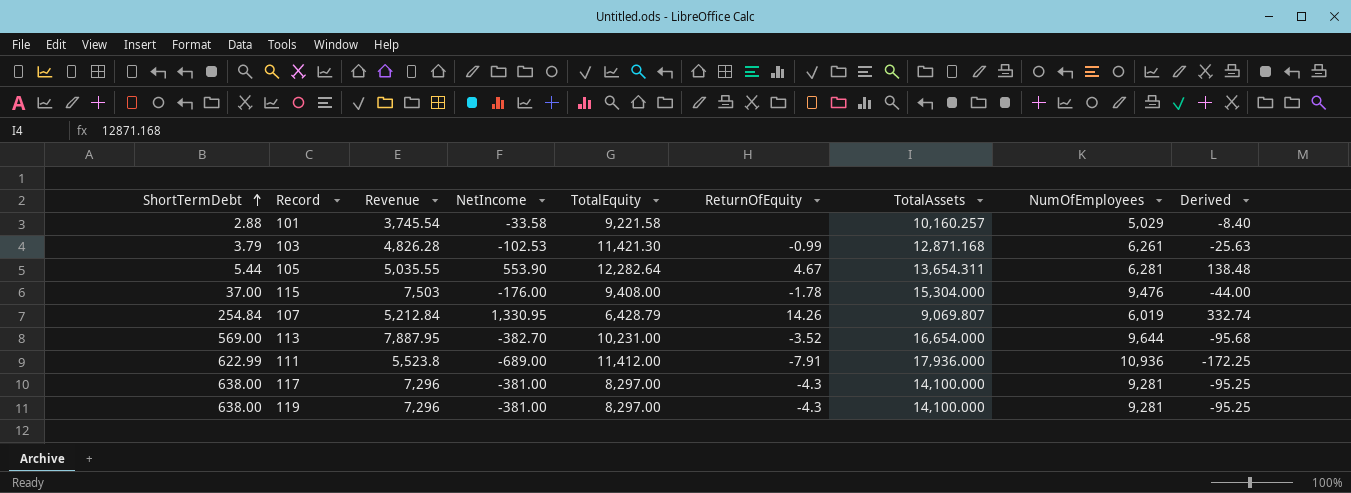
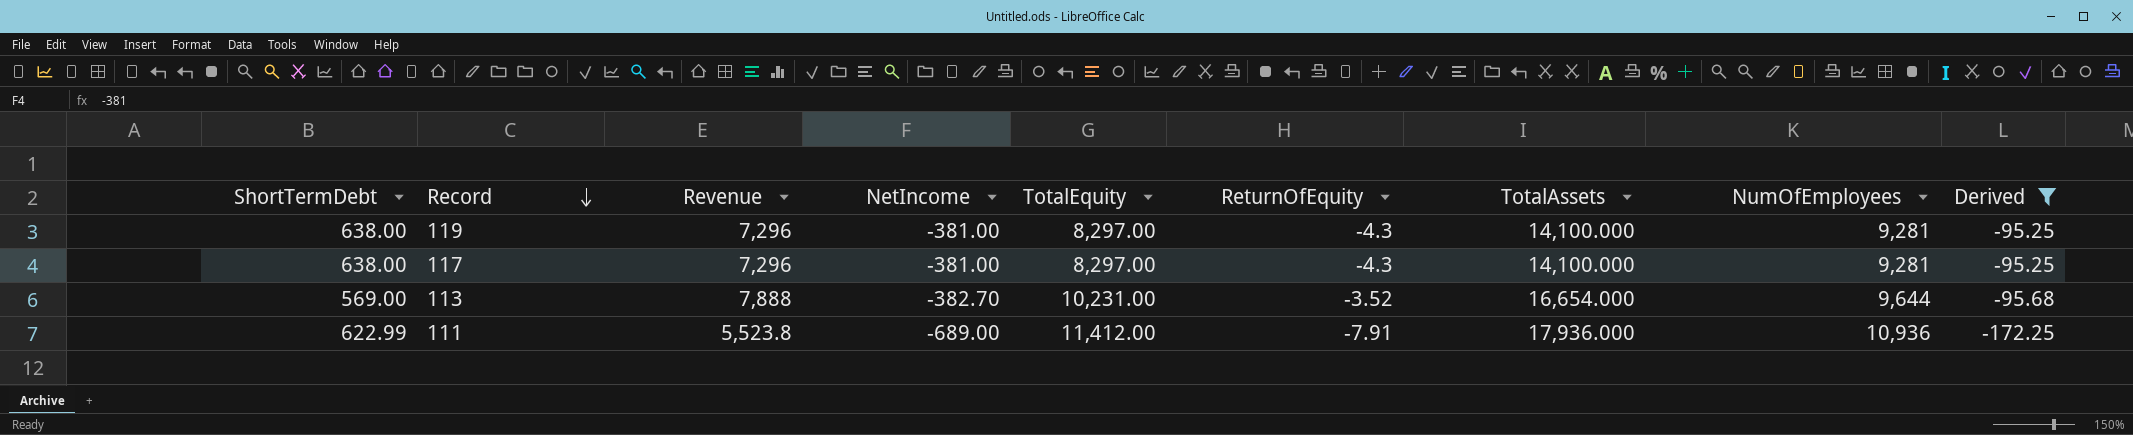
filter: none -> Derived <= -95.25
row order: ShortTermDebt ascending -> Record descending
113 | Revenue: 7,887.95 -> 7,888

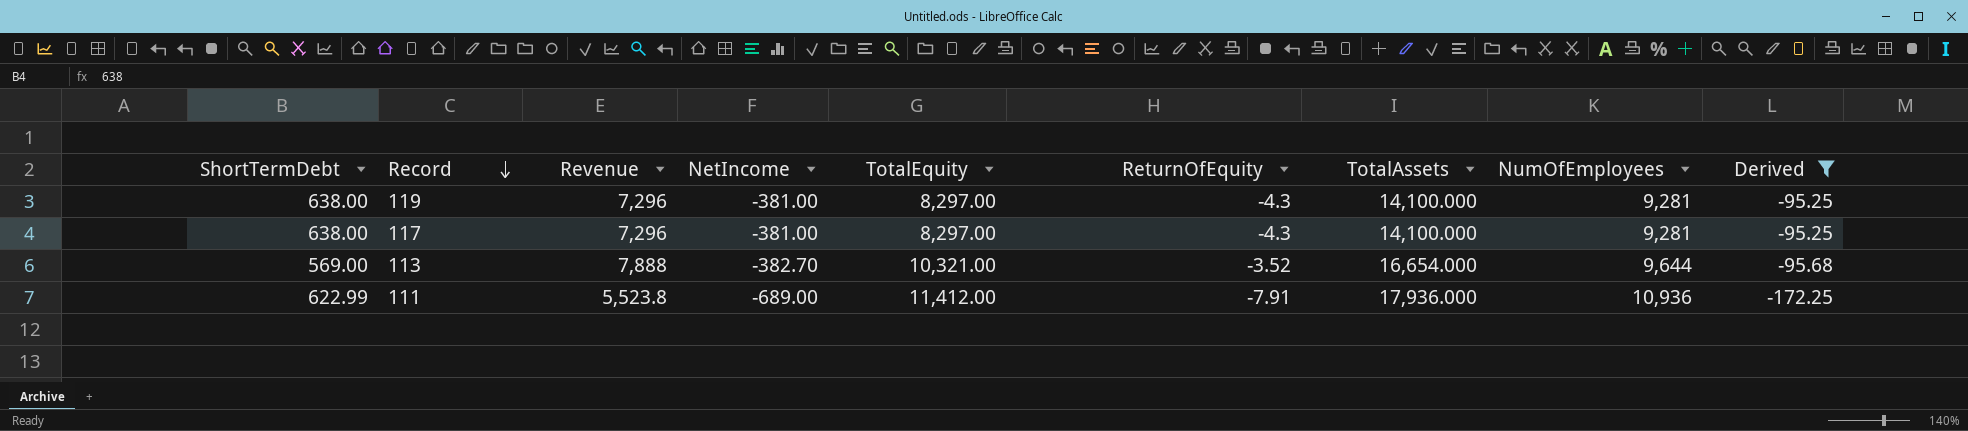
113 | TotalEquity: 10,231.00 -> 10,321.00

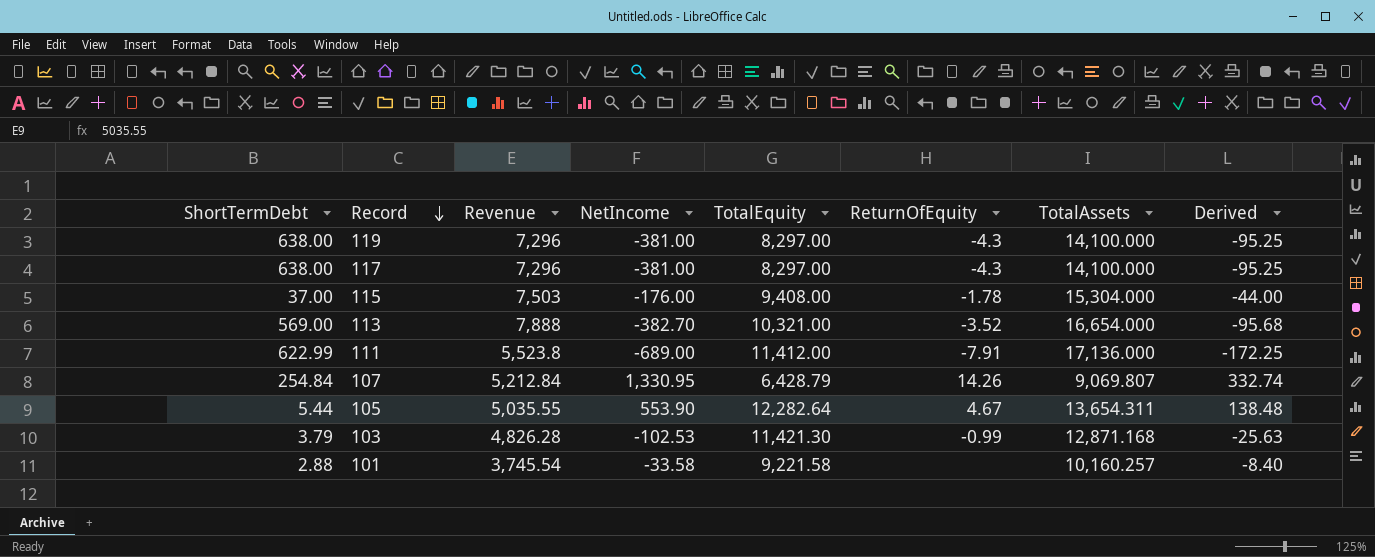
filter: Derived <= -95.25 -> none
column NumOfEmployees | position: 8 -> none
111 | TotalAssets: 17,936.000 -> 17,136.000

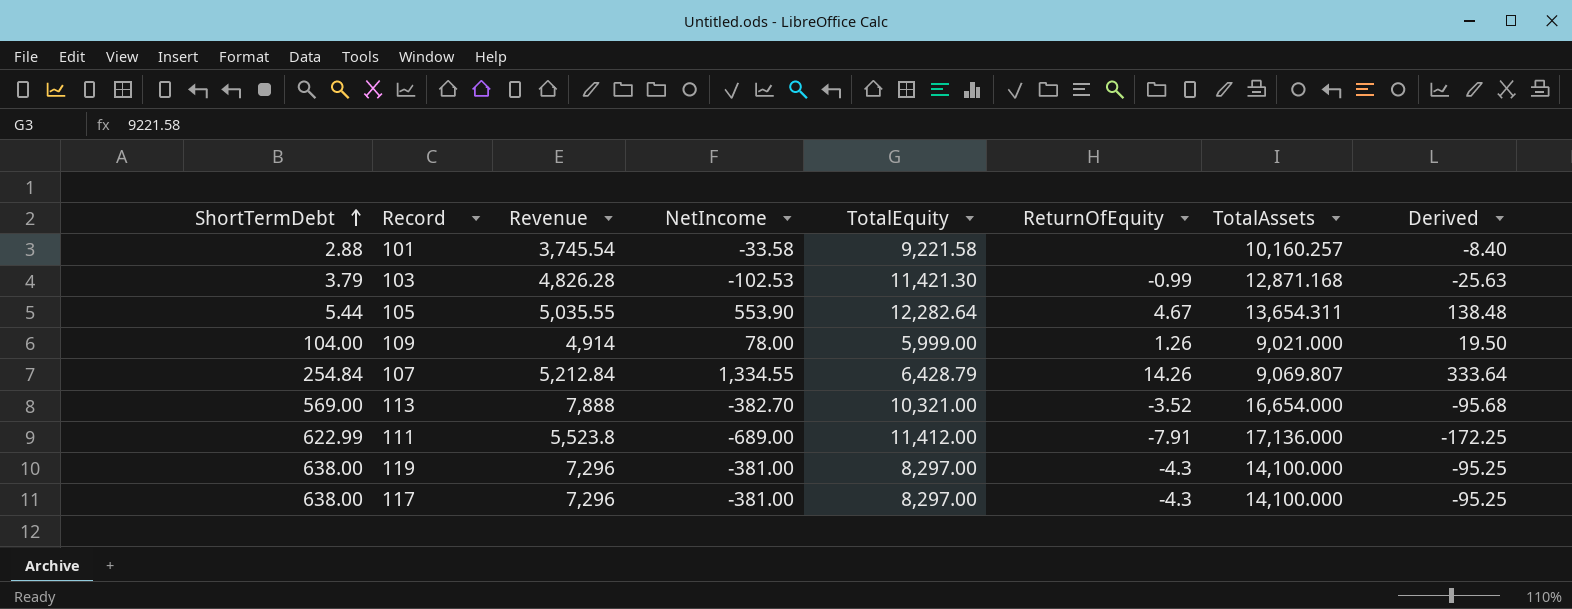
row order: Record descending -> ShortTermDebt ascending
row 115: 37.00 | 7,503 | -176.00 | 9,408.00 | -1.78 | 15,304.000 | -44.00 -> none
row 109: none -> 104.00 | 4,914 | 78.00 | 5,999.00 | 1.26 | 9,021.000 | 19.50
107 | NetIncome: 1,330.95 -> 1,334.55
107 | Derived: 332.74 -> 333.64

